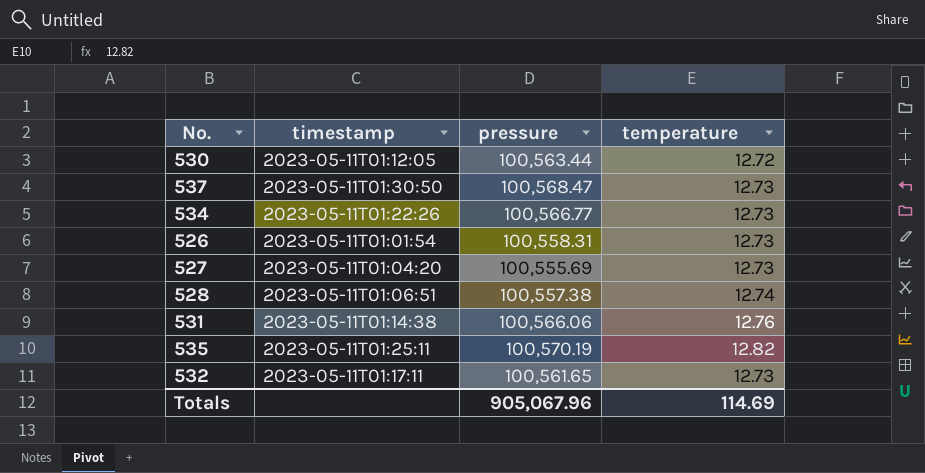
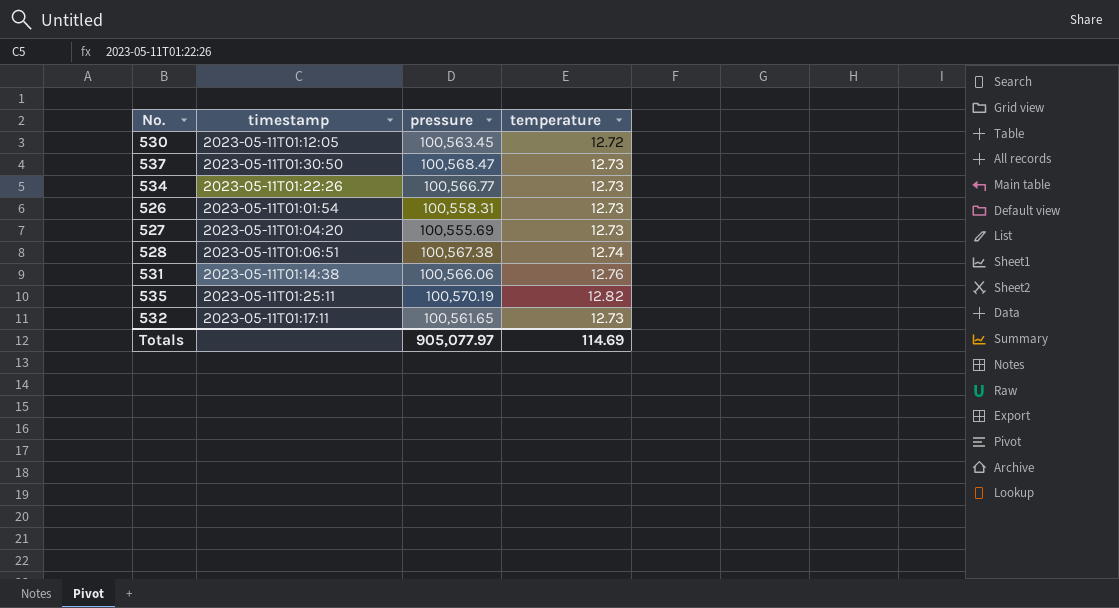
530 | pressure: 100,563.44 -> 100,563.45
528 | pressure: 100,557.38 -> 100,567.38
Totals | pressure: 905,067.96 -> 905,077.97

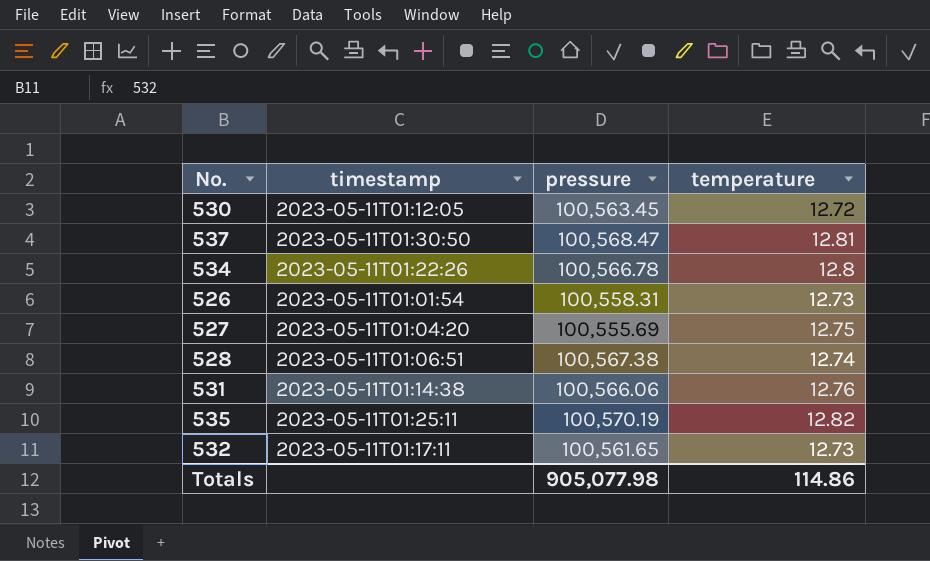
537 | temperature: 12.73 -> 12.81
534 | pressure: 100,566.77 -> 100,566.78
534 | temperature: 12.73 -> 12.8
527 | temperature: 12.73 -> 12.75
Totals | pressure: 905,077.97 -> 905,077.98
Totals | temperature: 114.69 -> 114.86

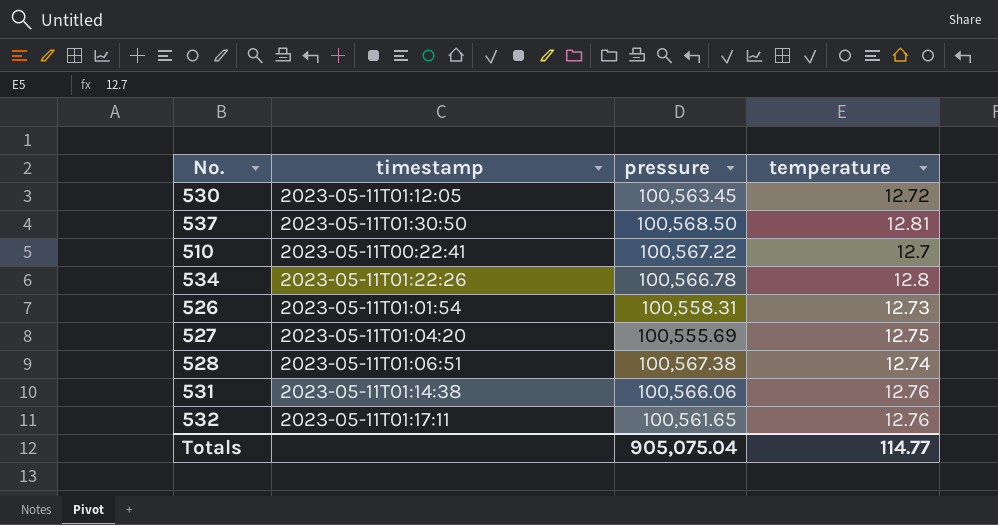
row 535: 2023-05-11T01:25:11 | 100,570.19 | 12.82 -> none
537 | pressure: 100,568.47 -> 100,568.50
row 510: none -> 2023-05-11T00:22:41 | 100,567.22 | 12.7
532 | temperature: 12.73 -> 12.76
Totals | pressure: 905,077.98 -> 905,075.04
Totals | temperature: 114.86 -> 114.77

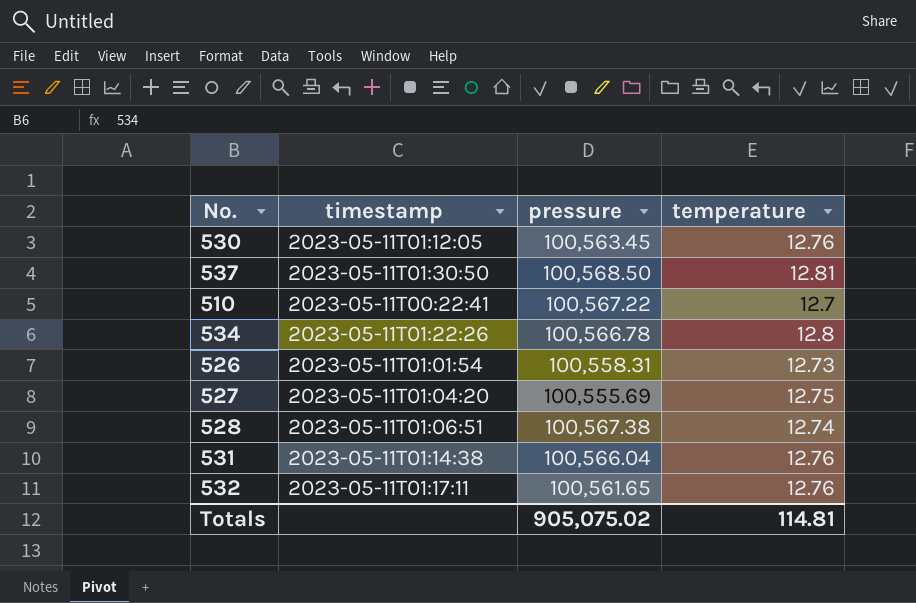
530 | temperature: 12.72 -> 12.76
531 | pressure: 100,566.06 -> 100,566.04
Totals | pressure: 905,075.04 -> 905,075.02
Totals | temperature: 114.77 -> 114.81

